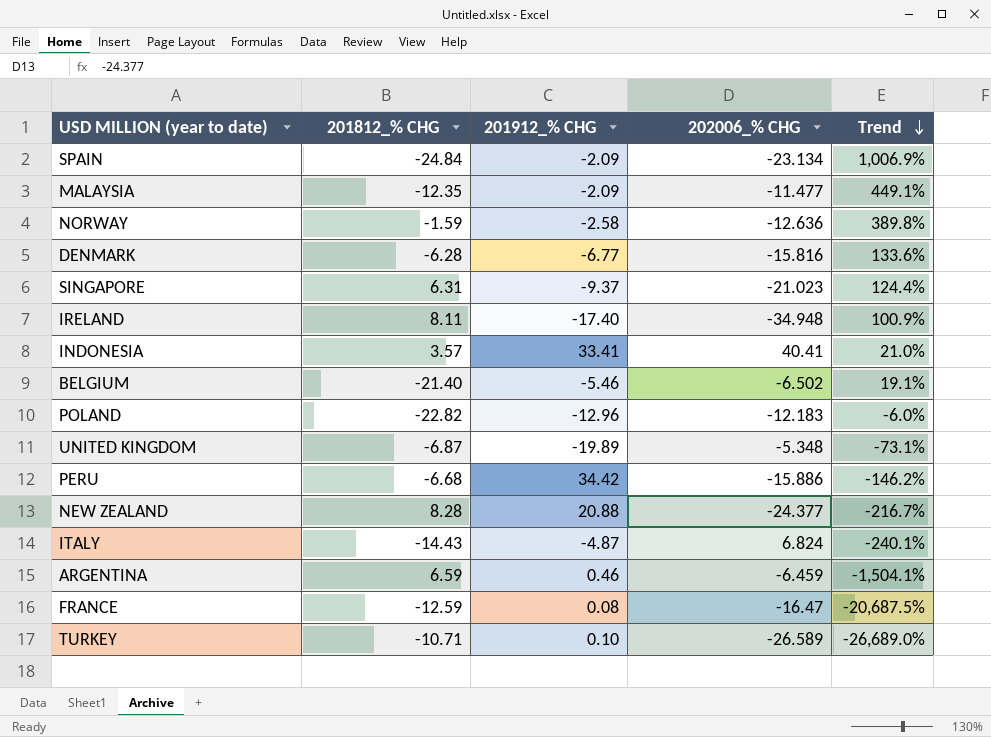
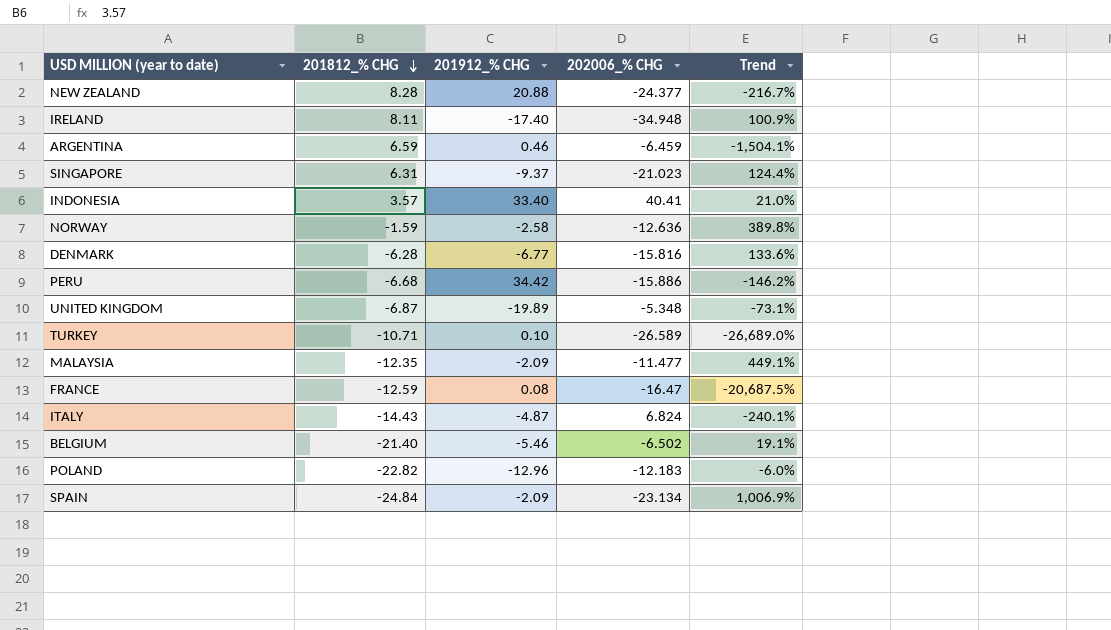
row order: Trend descending -> 201812_% CHG descending
INDONESIA | 201912_% CHG: 33.41 -> 33.40

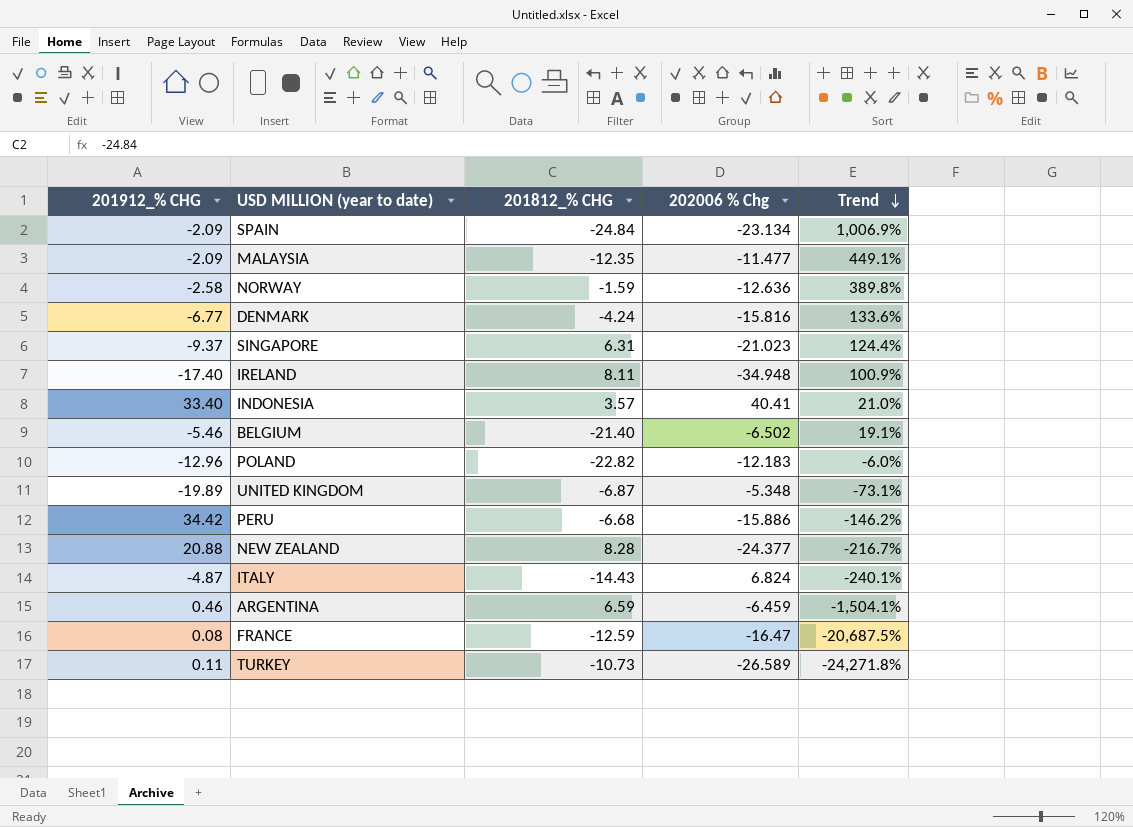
row order: 201812_% CHG descending -> Trend descending
column 201912_% CHG | position: 3 -> 1
column name: 202006_% CHG -> 202006 % Chg
DENMARK | 201812_% CHG: -6.28 -> -4.24
TURKEY | 201912_% CHG: 0.10 -> 0.11
TURKEY | 201812_% CHG: -10.71 -> -10.73
TURKEY | Trend: -26,689.0% -> -24,271.8%

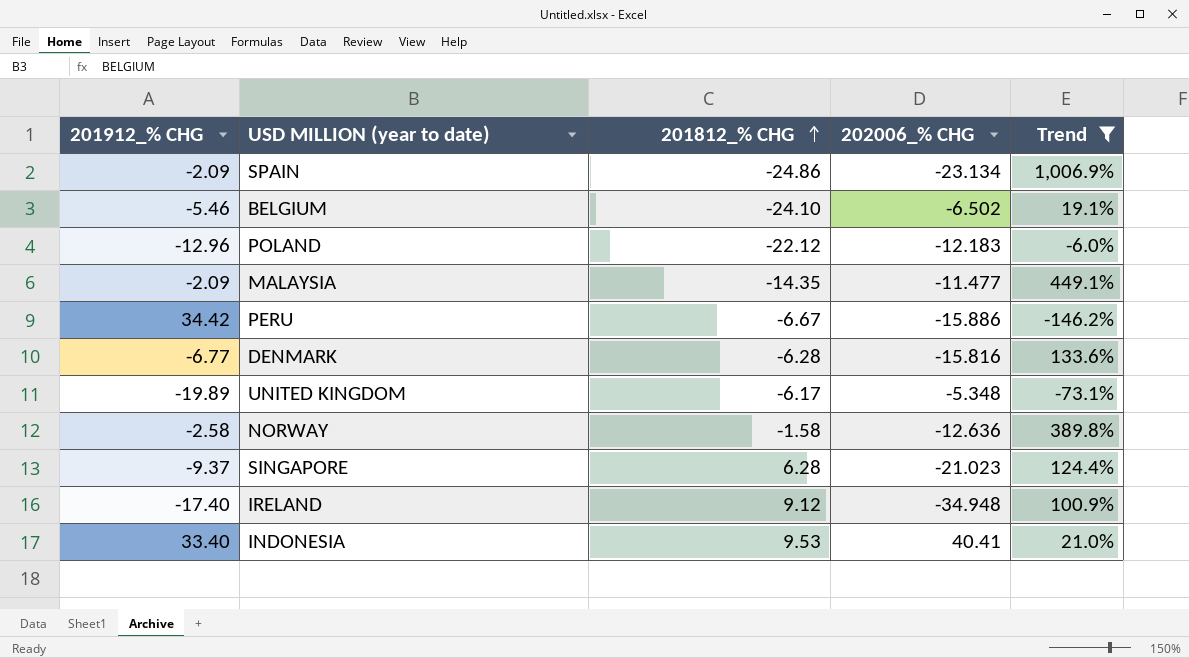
filter: none -> Trend >= -146.2%
row order: Trend descending -> 201812_% CHG ascending
column name: 202006 % Chg -> 202006_% CHG
SPAIN | 201812_% CHG: -24.84 -> -24.86
BELGIUM | 201812_% CHG: -21.40 -> -24.10
POLAND | 201812_% CHG: -22.82 -> -22.12
MALAYSIA | 201812_% CHG: -12.35 -> -14.35
PERU | 201812_% CHG: -6.68 -> -6.67
DENMARK | 201812_% CHG: -4.24 -> -6.28
UNITED KINGDOM | 201812_% CHG: -6.87 -> -6.17
NORWAY | 201812_% CHG: -1.59 -> -1.58
SINGAPORE | 201812_% CHG: 6.31 -> 6.28
IRELAND | 201812_% CHG: 8.11 -> 9.12
INDONESIA | 201812_% CHG: 3.57 -> 9.53

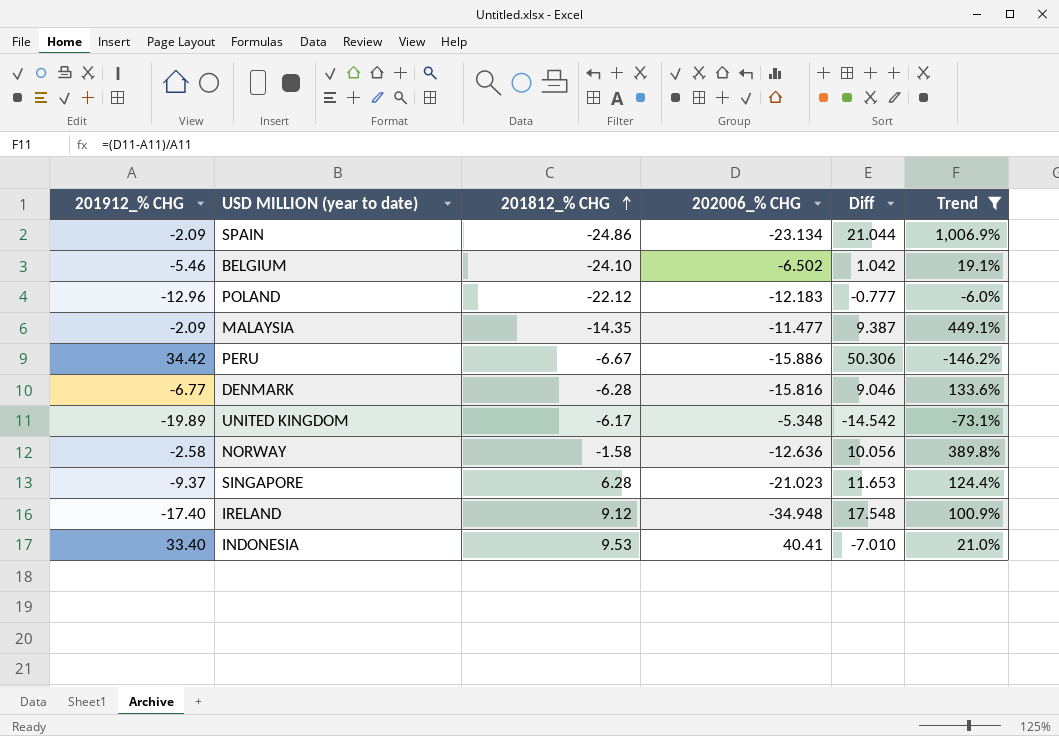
column Diff | formula: none -> [201912_% CHG] - [202006_% CHG]

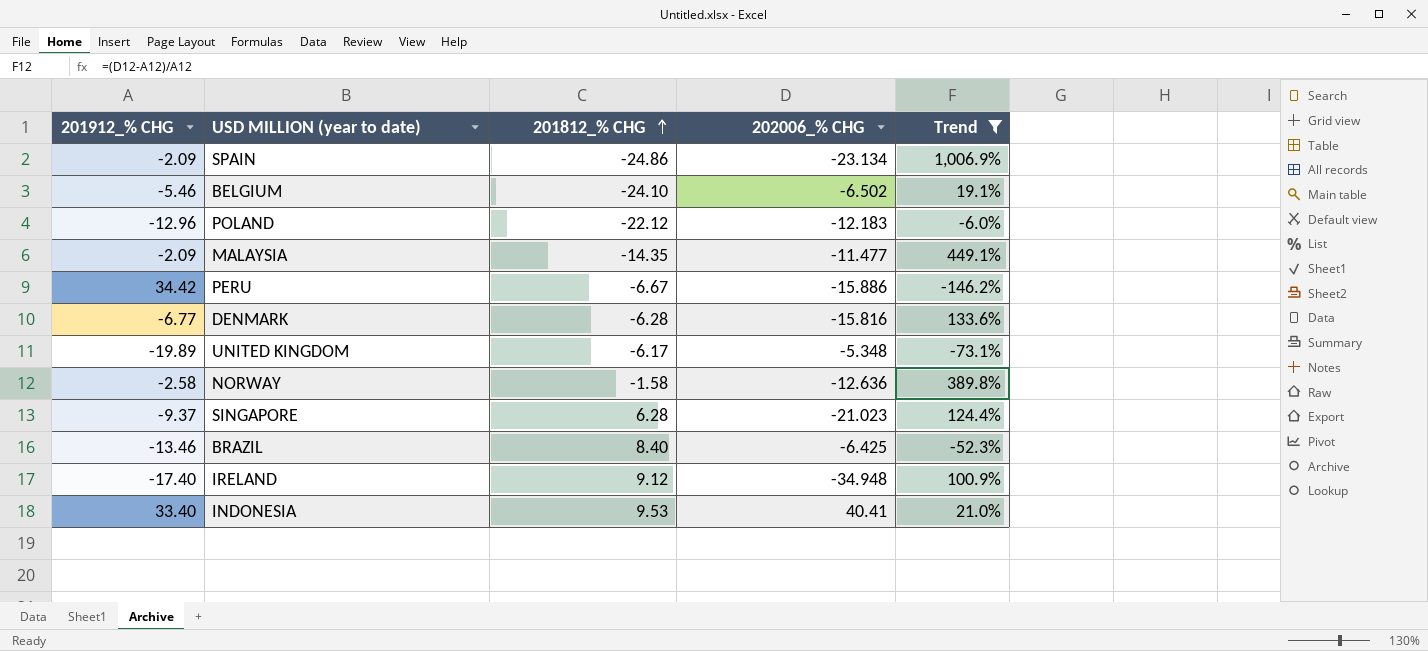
column Diff | formula: [201912_% CHG] - [202006_% CHG] -> none
row BRAZIL: none -> -13.46 | 8.40 | -6.425 | -52.3%

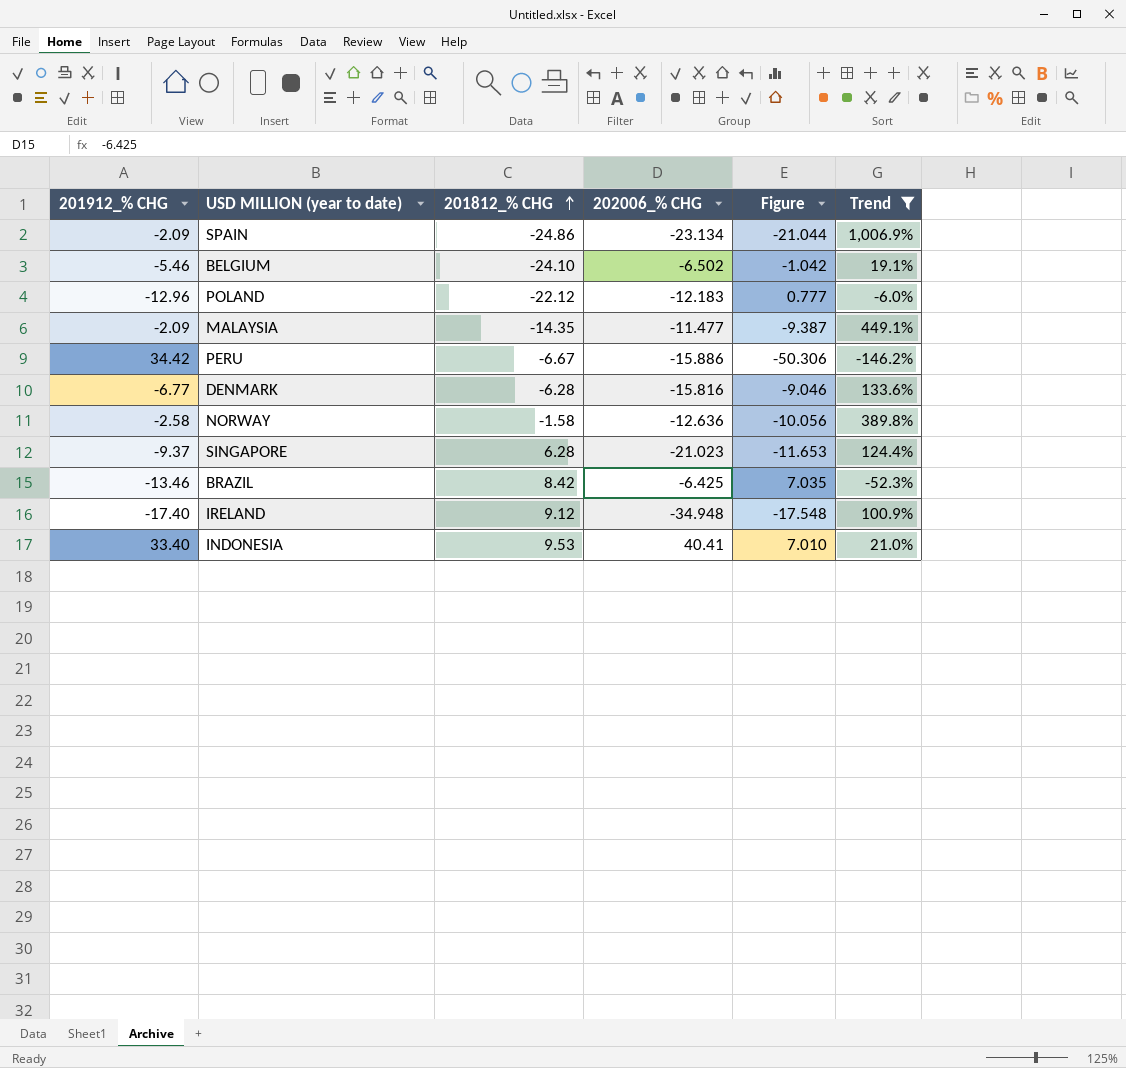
column Figure | formula: none -> [202006_% CHG] - [201912_% CHG]
row UNITED KINGDOM: -19.89 | -6.17 | -5.348 | -73.1% -> none
BRAZIL | 201812_% CHG: 8.40 -> 8.42

